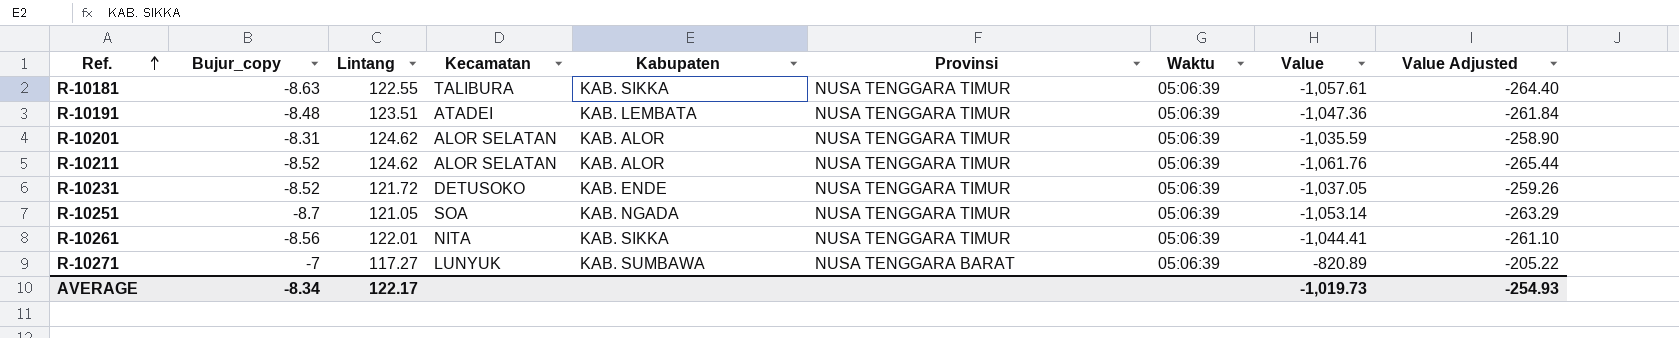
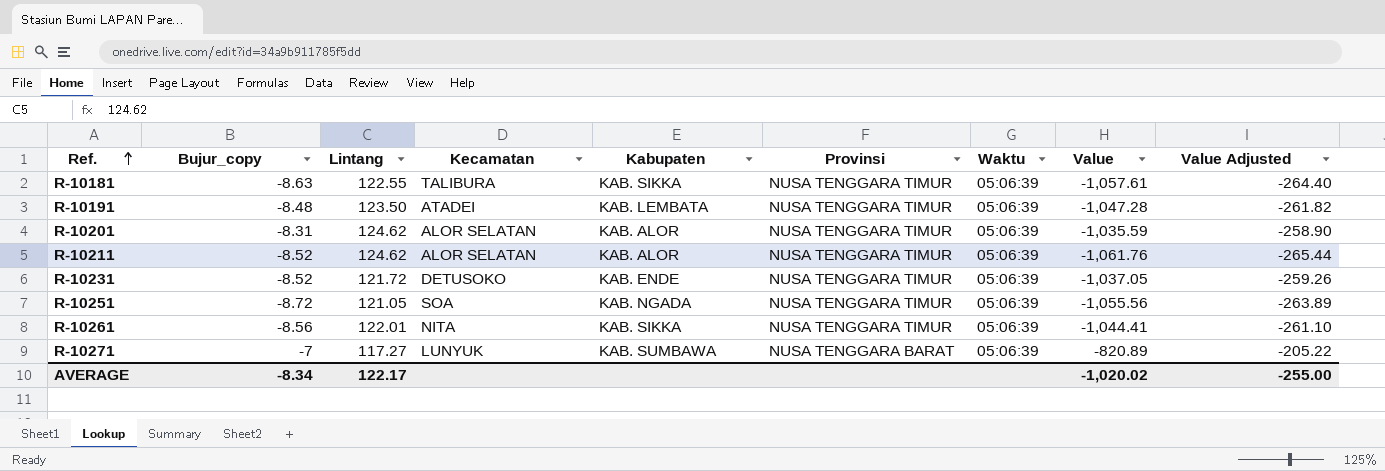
R-10191 | Lintang: 123.51 -> 123.50
R-10191 | Value: -1,047.36 -> -1,047.28
R-10191 | Value Adjusted: -261.84 -> -261.82
R-10251 | Bujur_copy: -8.7 -> -8.72
R-10251 | Value: -1,053.14 -> -1,055.56
R-10251 | Value Adjusted: -263.29 -> -263.89
AVERAGE | Value: -1,019.73 -> -1,020.02
AVERAGE | Value Adjusted: -254.93 -> -255.00

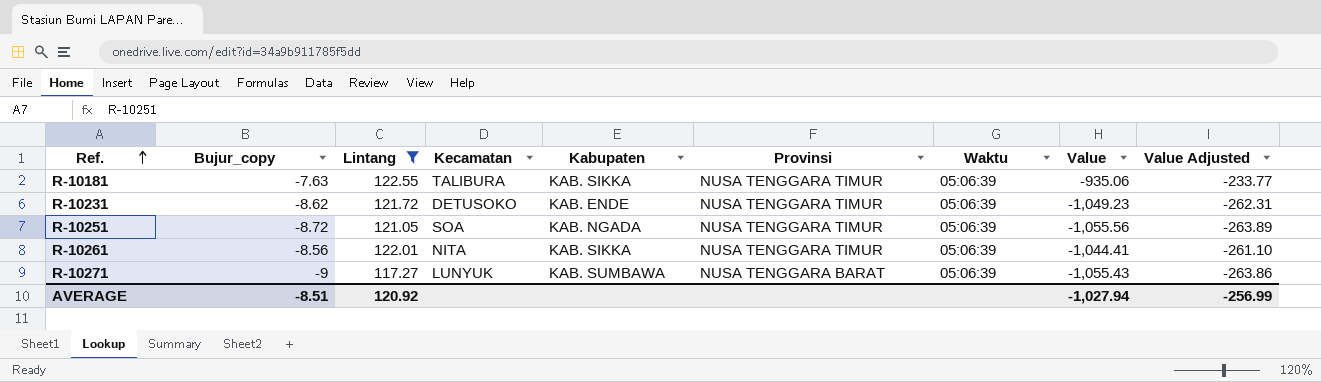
filter: none -> Lintang <= 122.55
R-10181 | Bujur_copy: -8.63 -> -7.63
R-10181 | Value: -1,057.61 -> -935.06
R-10181 | Value Adjusted: -264.40 -> -233.77
R-10231 | Bujur_copy: -8.52 -> -8.62
R-10231 | Value: -1,037.05 -> -1,049.23
R-10231 | Value Adjusted: -259.26 -> -262.31
R-10271 | Bujur_copy: -7 -> -9
R-10271 | Value: -820.89 -> -1,055.43
R-10271 | Value Adjusted: -205.22 -> -263.86
AVERAGE | Bujur_copy: -8.34 -> -8.51
AVERAGE | Lintang: 122.17 -> 120.92
AVERAGE | Value: -1,020.02 -> -1,027.94
AVERAGE | Value Adjusted: -255.00 -> -256.99

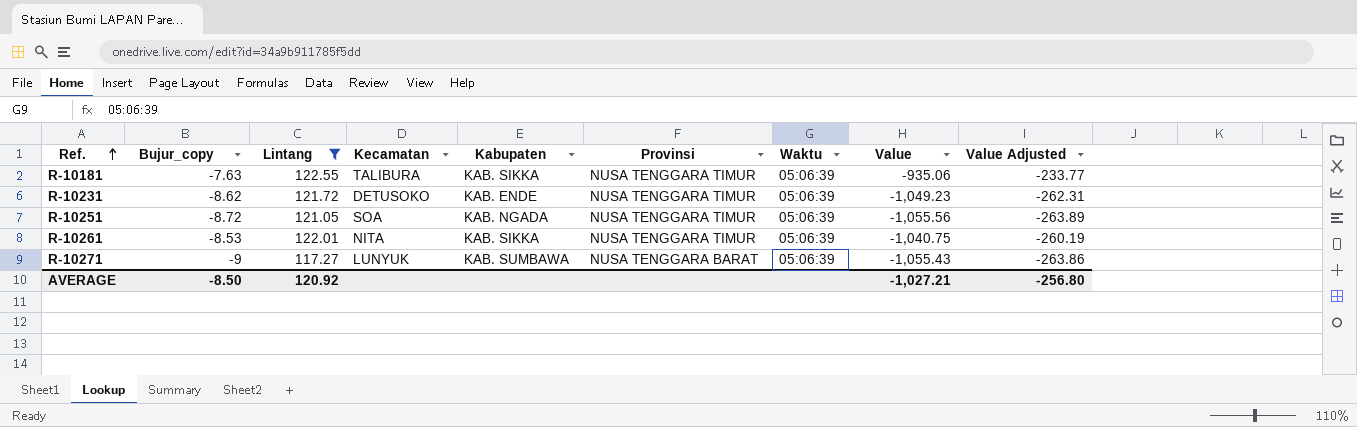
R-10261 | Bujur_copy: -8.56 -> -8.53
R-10261 | Value: -1,044.41 -> -1,040.75
R-10261 | Value Adjusted: -261.10 -> -260.19
AVERAGE | Bujur_copy: -8.51 -> -8.50
AVERAGE | Value: -1,027.94 -> -1,027.21
AVERAGE | Value Adjusted: -256.99 -> -256.80

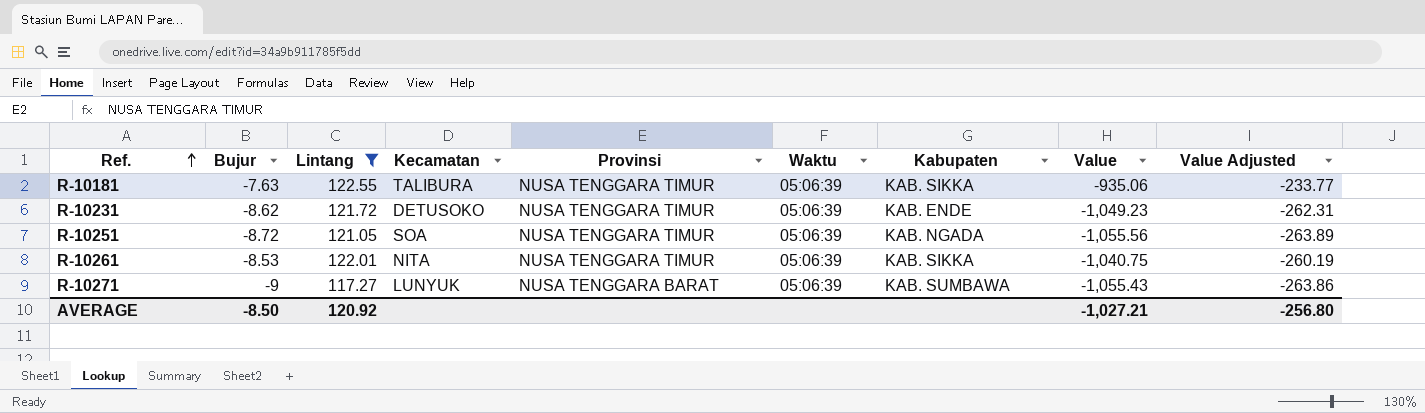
column name: Bujur_copy -> Bujur
column Kabupaten | position: 5 -> 7

